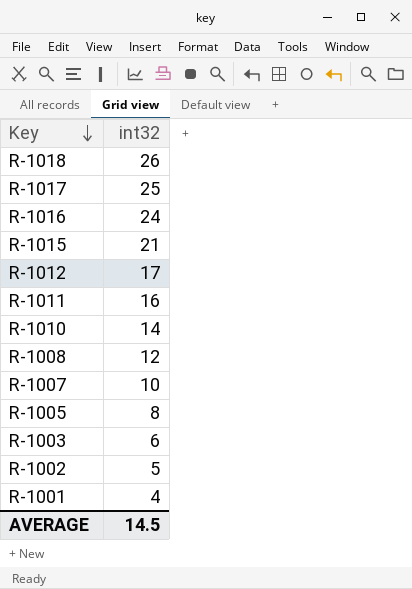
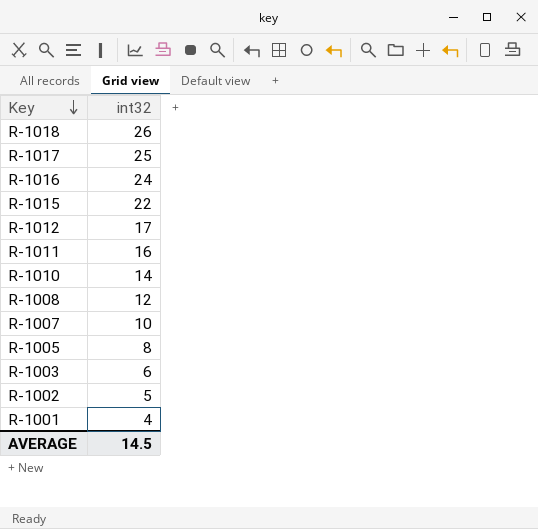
R-1015 | int32: 21 -> 22

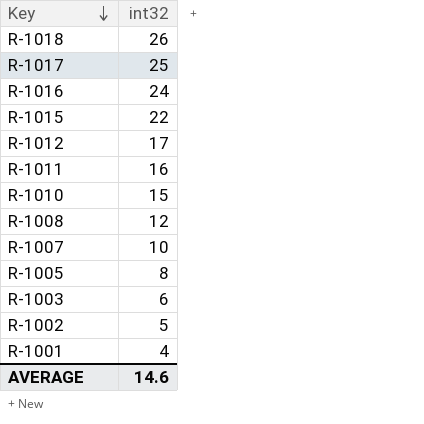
R-1010 | int32: 14 -> 15
AVERAGE | int32: 14.5 -> 14.6

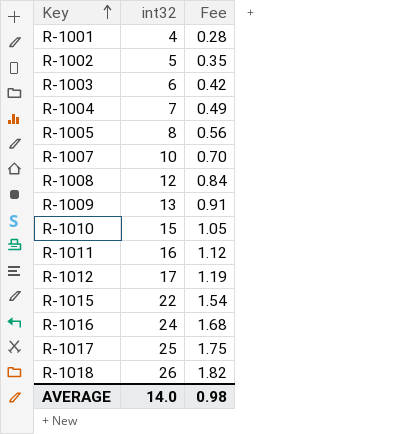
row order: Key descending -> Key ascending
column Fee | formula: none -> [int32] * 0.07
row R-1004: none -> 7 | 0.49
row R-1009: none -> 13 | 0.91
AVERAGE | int32: 14.6 -> 14.0

